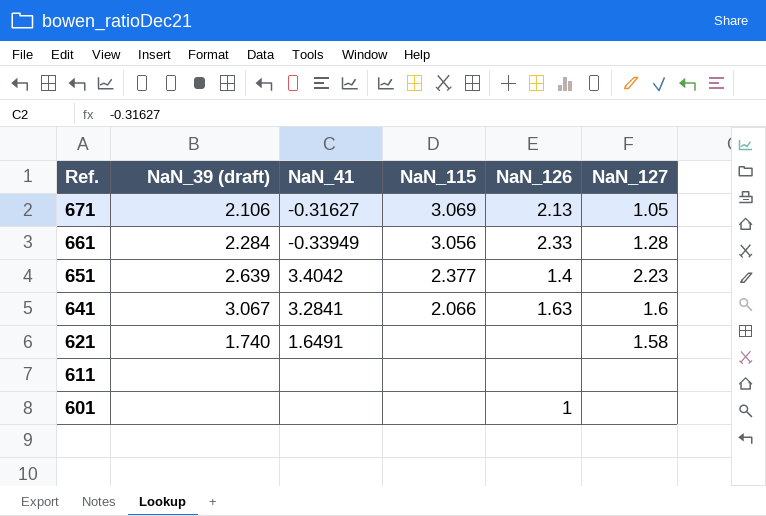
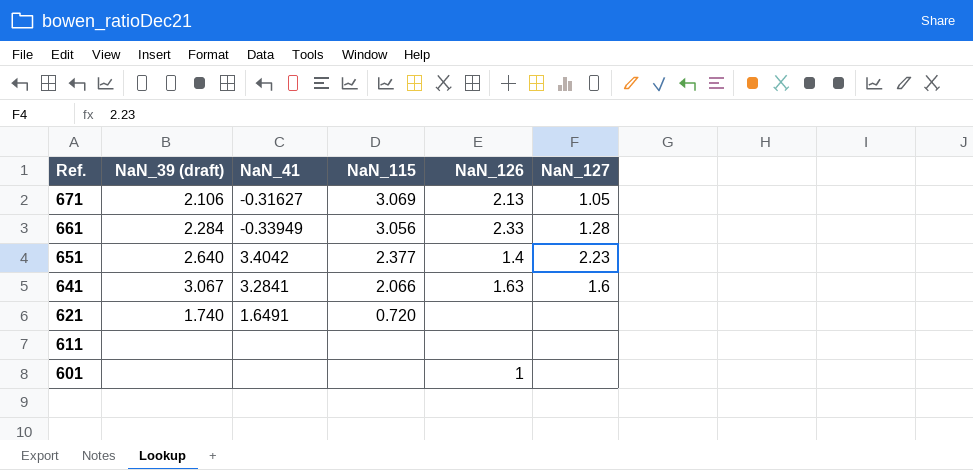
651 | NaN_39 (draft): 2.639 -> 2.640
621 | NaN_115: none -> 0.720
621 | NaN_127: 1.58 -> none

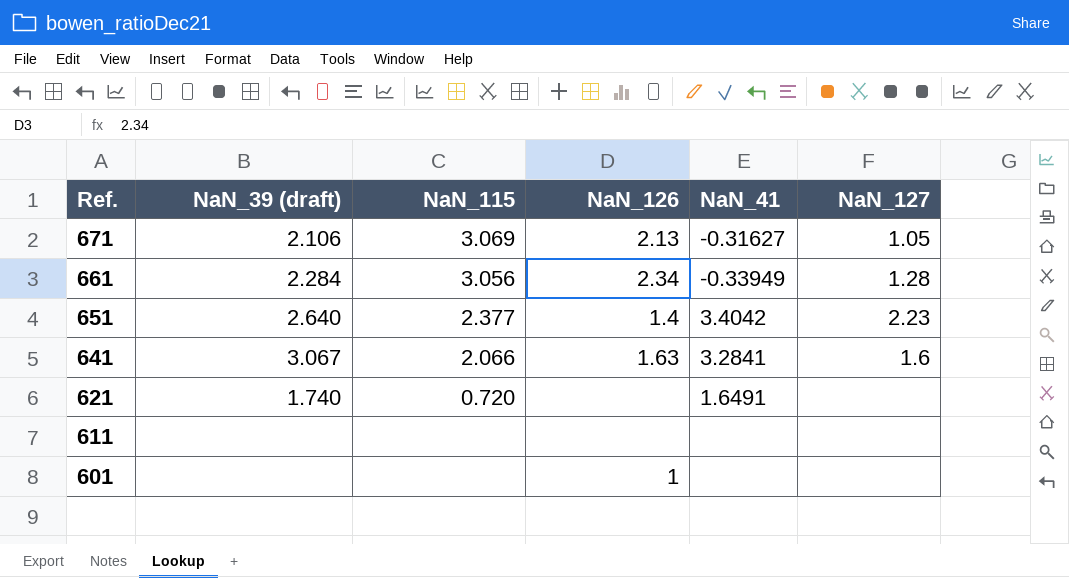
column NaN_41 | position: 3 -> 5
661 | NaN_126: 2.33 -> 2.34

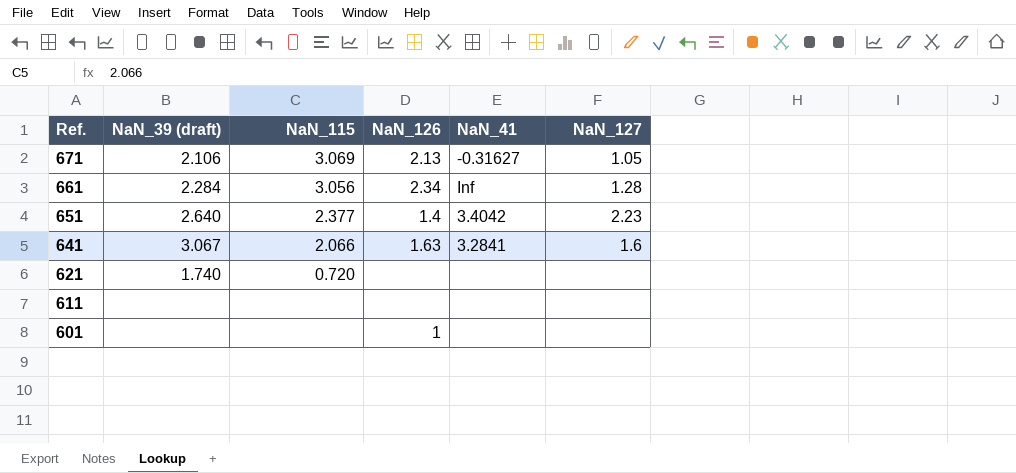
661 | NaN_41: -0.33949 -> Inf
621 | NaN_41: 1.6491 -> none

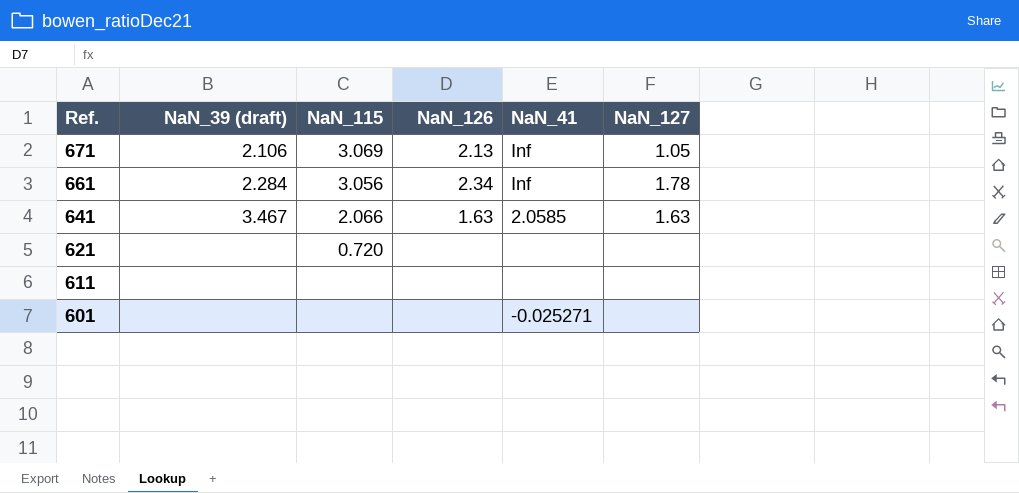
row 651: 2.640 | 2.377 | 1.4 | 3.4042 | 2.23 -> none
671 | NaN_41: -0.31627 -> Inf
661 | NaN_127: 1.28 -> 1.78
641 | NaN_39 (draft): 3.067 -> 3.467
641 | NaN_41: 3.2841 -> 2.0585
641 | NaN_127: 1.6 -> 1.63
621 | NaN_39 (draft): 1.740 -> none
601 | NaN_126: 1 -> none
601 | NaN_41: none -> -0.025271

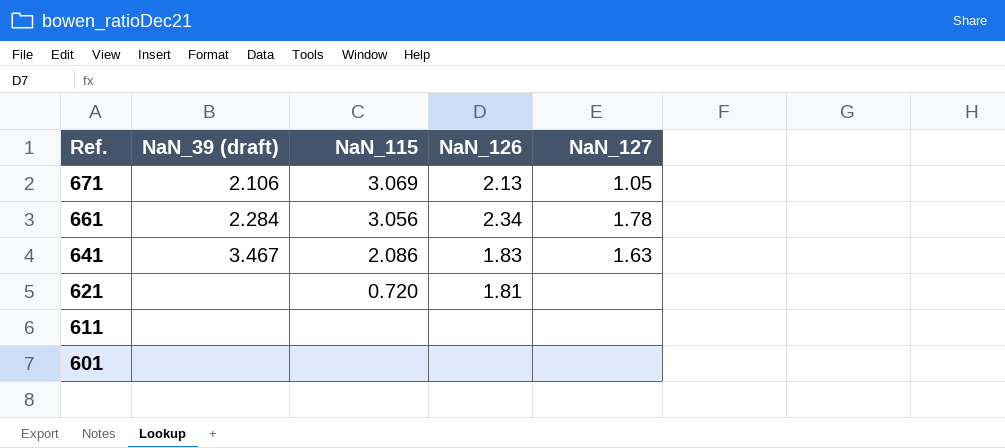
column NaN_41 | position: 5 -> none
641 | NaN_115: 2.066 -> 2.086
641 | NaN_126: 1.63 -> 1.83
621 | NaN_126: none -> 1.81

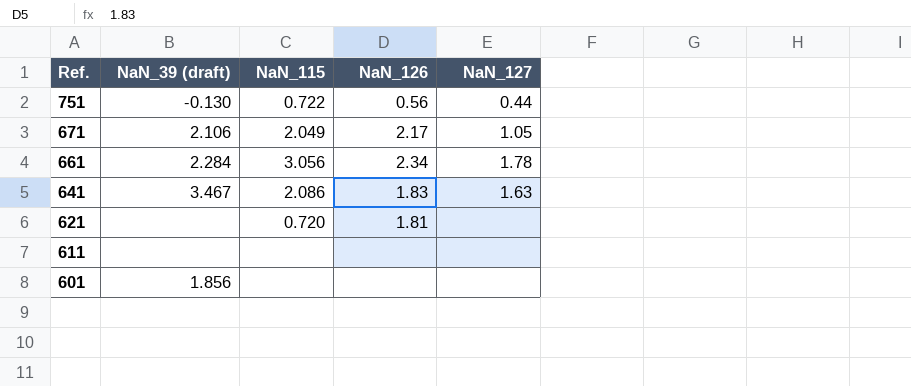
row 751: none -> -0.130 | 0.722 | 0.56 | 0.44
671 | NaN_115: 3.069 -> 2.049
671 | NaN_126: 2.13 -> 2.17
601 | NaN_39 (draft): none -> 1.856

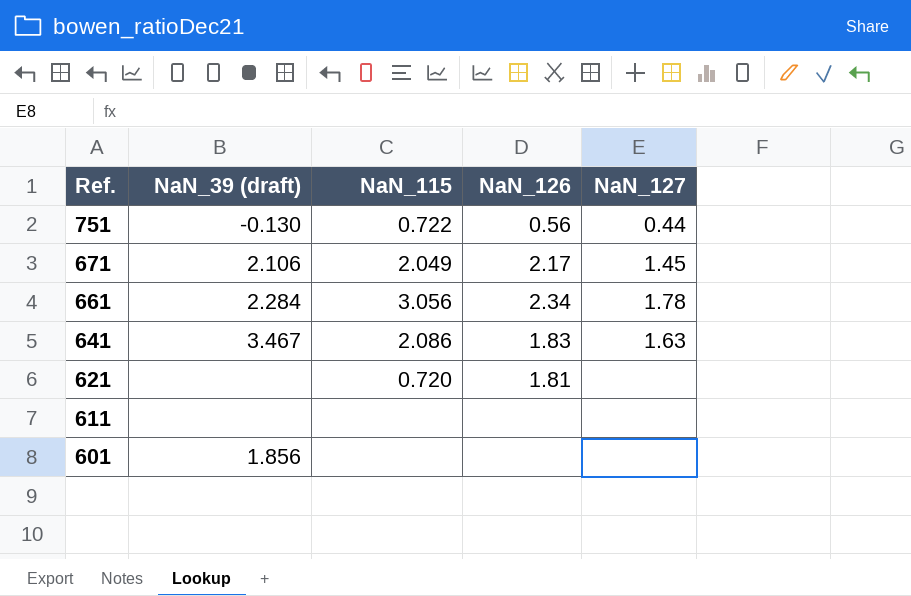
671 | NaN_127: 1.05 -> 1.45

